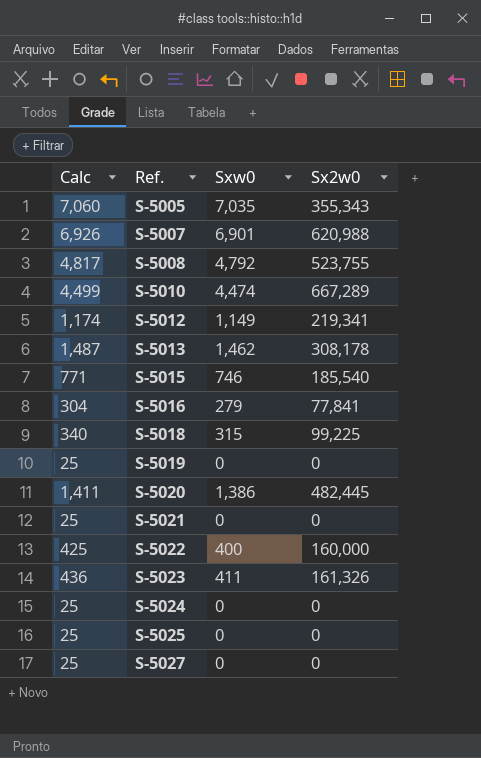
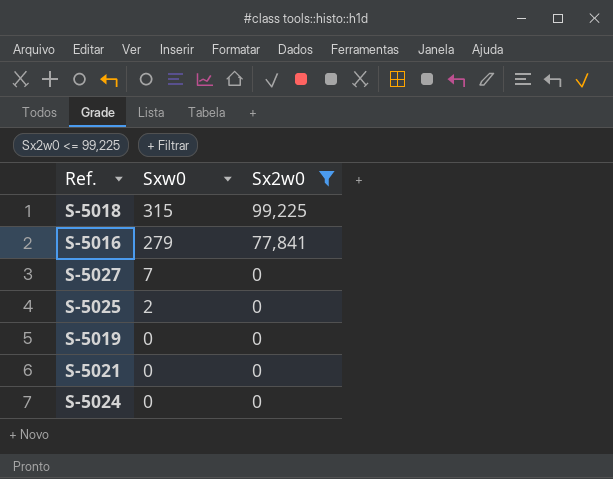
filter: none -> Sx2w0 <= 99,225
row order: Ref. ascending -> Sxw0 descending
column Calc | formula: [Sxw0] + 25 -> none
S-5027 | Sxw0: 0 -> 7
S-5025 | Sxw0: 0 -> 2

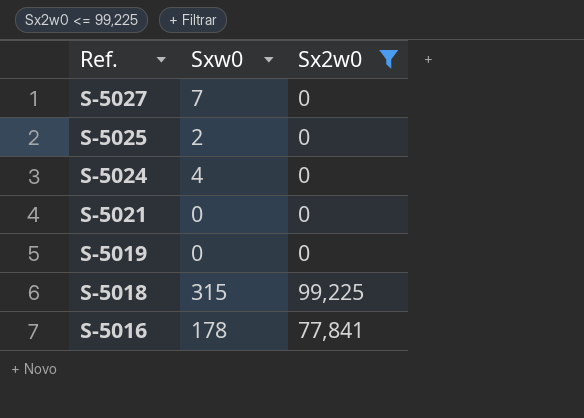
row order: Sxw0 descending -> Ref. descending
S-5024 | Sxw0: 0 -> 4
S-5016 | Sxw0: 279 -> 178

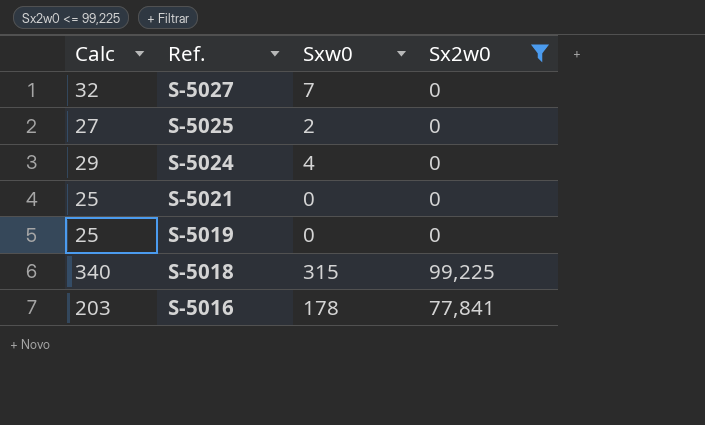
column Calc | formula: none -> [Sxw0] + 25

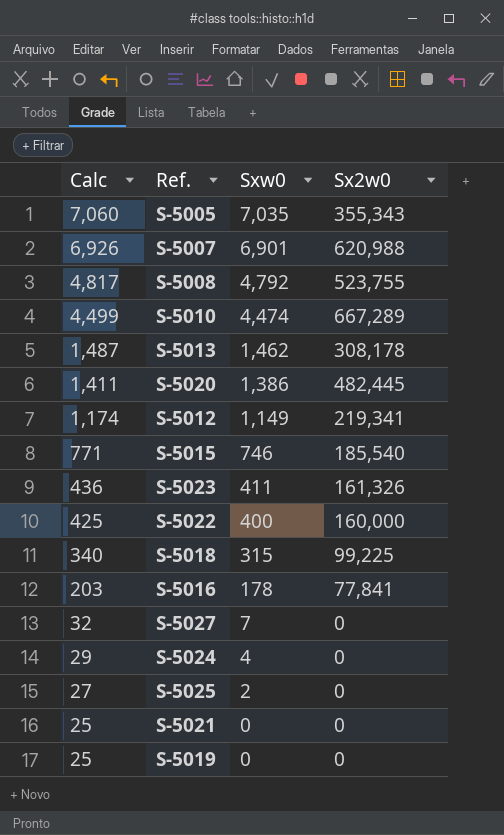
filter: Sx2w0 <= 99,225 -> none
row order: Ref. descending -> Calc descending

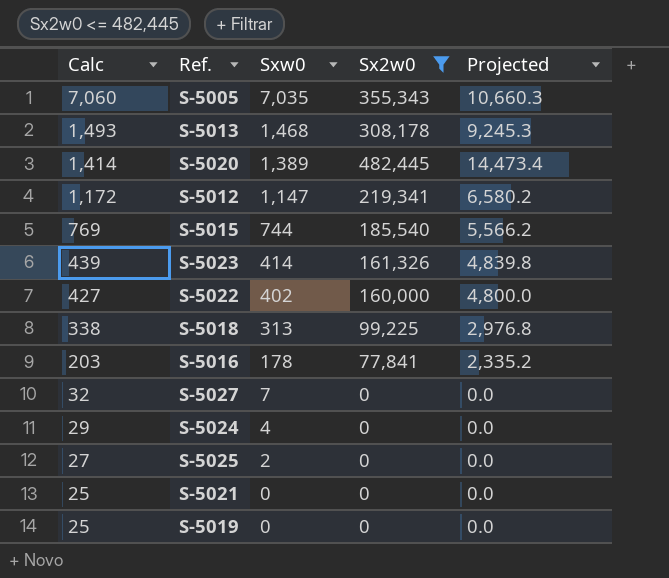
filter: none -> Sx2w0 <= 482,445
column Projected | formula: none -> [Sx2w0] * 0.03
S-5013 | Calc: 1,487 -> 1,493
S-5013 | Sxw0: 1,462 -> 1,468
S-5020 | Calc: 1,411 -> 1,414
S-5020 | Sxw0: 1,386 -> 1,389
S-5012 | Calc: 1,174 -> 1,172
S-5012 | Sxw0: 1,149 -> 1,147
S-5015 | Calc: 771 -> 769
S-5015 | Sxw0: 746 -> 744
S-5023 | Calc: 436 -> 439
S-5023 | Sxw0: 411 -> 414
S-5022 | Calc: 425 -> 427
S-5022 | Sxw0: 400 -> 402
S-5018 | Calc: 340 -> 338
S-5018 | Sxw0: 315 -> 313

